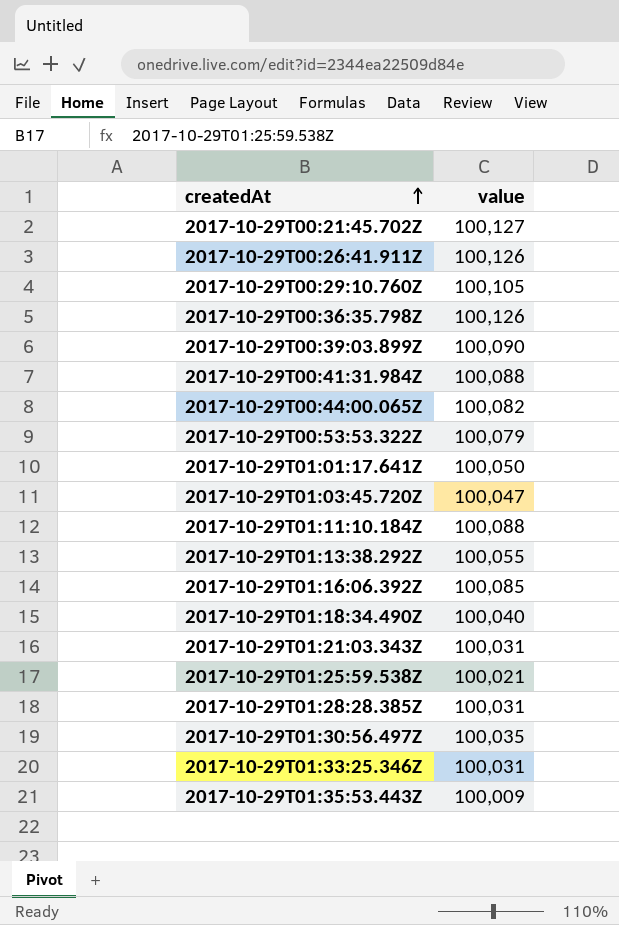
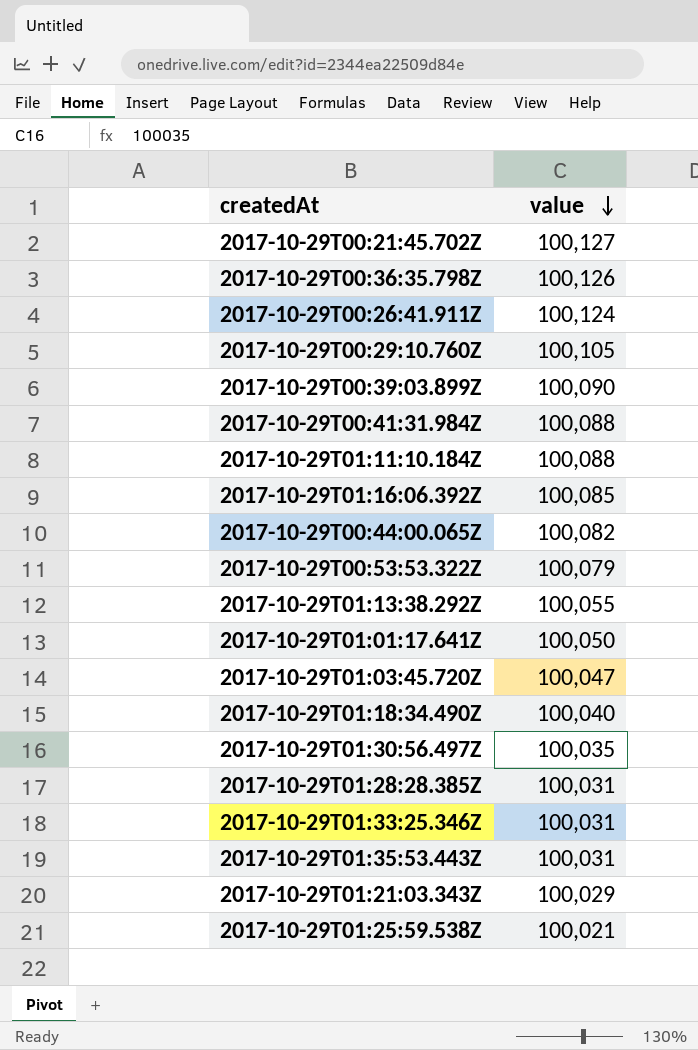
row order: createdAt ascending -> value descending
2017-10-29T00:26:41.911Z | value: 100,126 -> 100,124
2017-10-29T01:35:53.443Z | value: 100,009 -> 100,031
2017-10-29T01:21:03.343Z | value: 100,031 -> 100,029

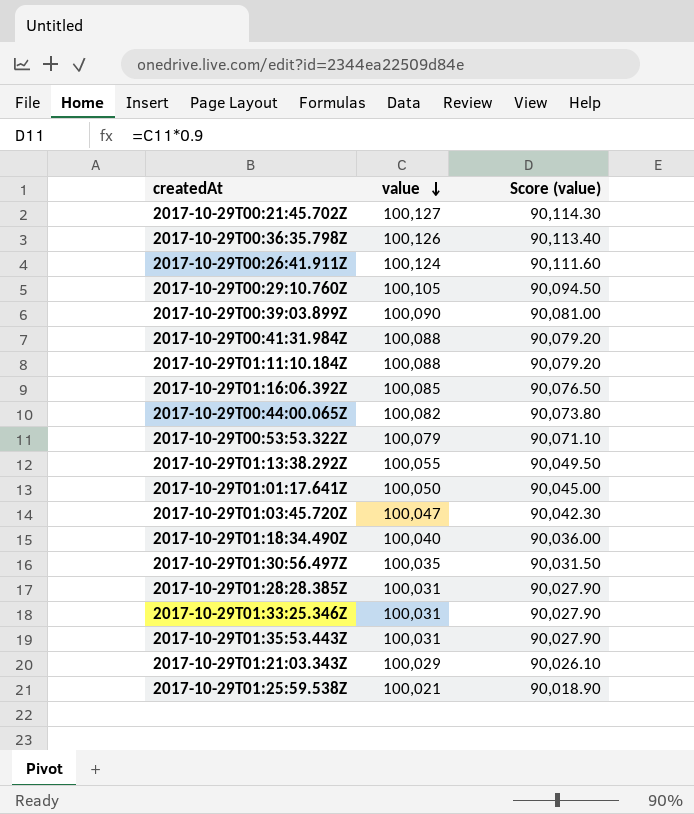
column Score (value) | formula: none -> [value] * 0.9

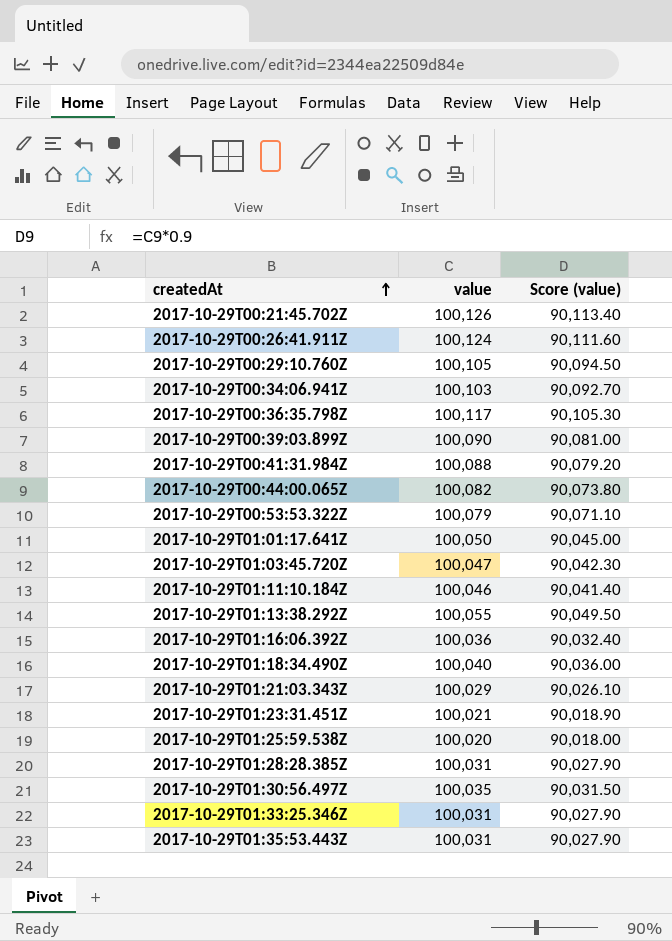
row order: value descending -> createdAt ascending
2017-10-29T00:21:45.702Z | value: 100,127 -> 100,126
2017-10-29T00:21:45.702Z | Score (value): 90,114.30 -> 90,113.40
row 2017-10-29T00:34:06.941Z: none -> 100,103 | 90,092.70
2017-10-29T00:36:35.798Z | value: 100,126 -> 100,117
2017-10-29T00:36:35.798Z | Score (value): 90,113.40 -> 90,105.30
2017-10-29T01:11:10.184Z | value: 100,088 -> 100,046
2017-10-29T01:11:10.184Z | Score (value): 90,079.20 -> 90,041.40
2017-10-29T01:16:06.392Z | value: 100,085 -> 100,036
2017-10-29T01:16:06.392Z | Score (value): 90,076.50 -> 90,032.40
row 2017-10-29T01:23:31.451Z: none -> 100,021 | 90,018.90
2017-10-29T01:25:59.538Z | value: 100,021 -> 100,020
2017-10-29T01:25:59.538Z | Score (value): 90,018.90 -> 90,018.00

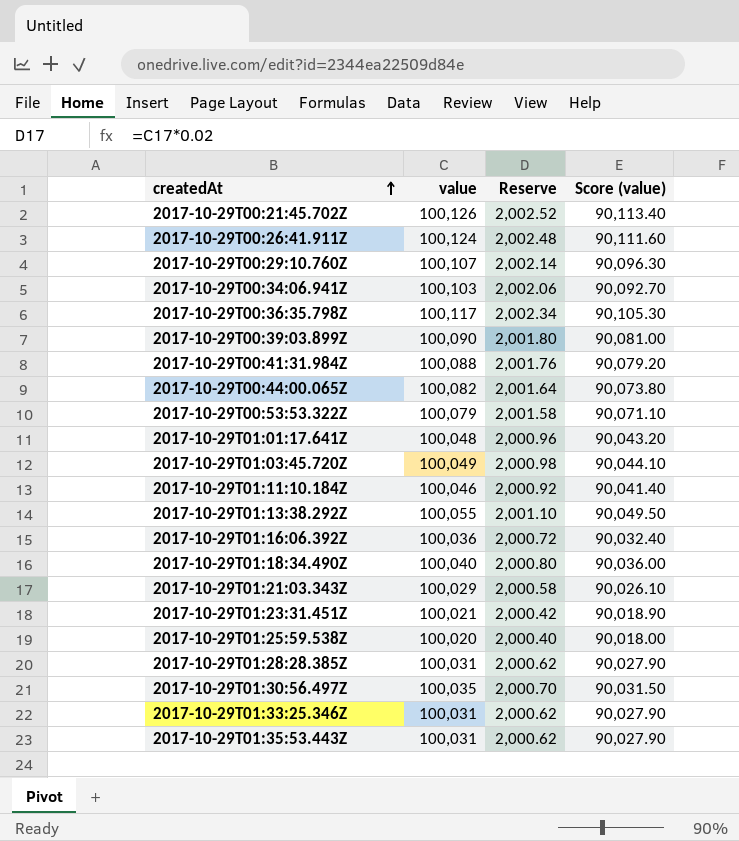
column Reserve | formula: none -> [value] * 0.02
2017-10-29T00:29:10.760Z | value: 100,105 -> 100,107
2017-10-29T00:29:10.760Z | Score (value): 90,094.50 -> 90,096.30
2017-10-29T01:01:17.641Z | value: 100,050 -> 100,048
2017-10-29T01:01:17.641Z | Score (value): 90,045.00 -> 90,043.20
2017-10-29T01:03:45.720Z | value: 100,047 -> 100,049
2017-10-29T01:03:45.720Z | Score (value): 90,042.30 -> 90,044.10

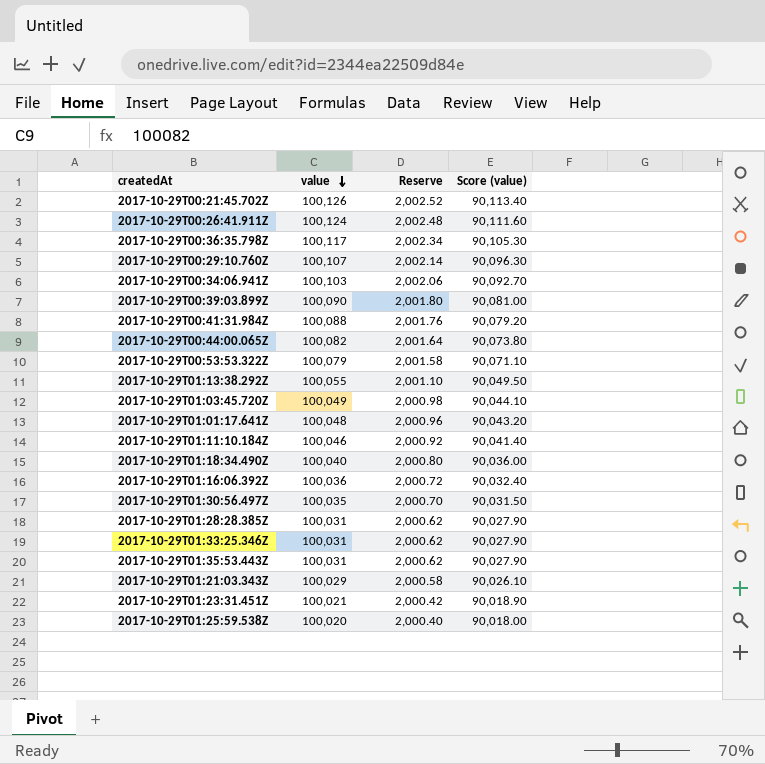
row order: createdAt ascending -> value descending

